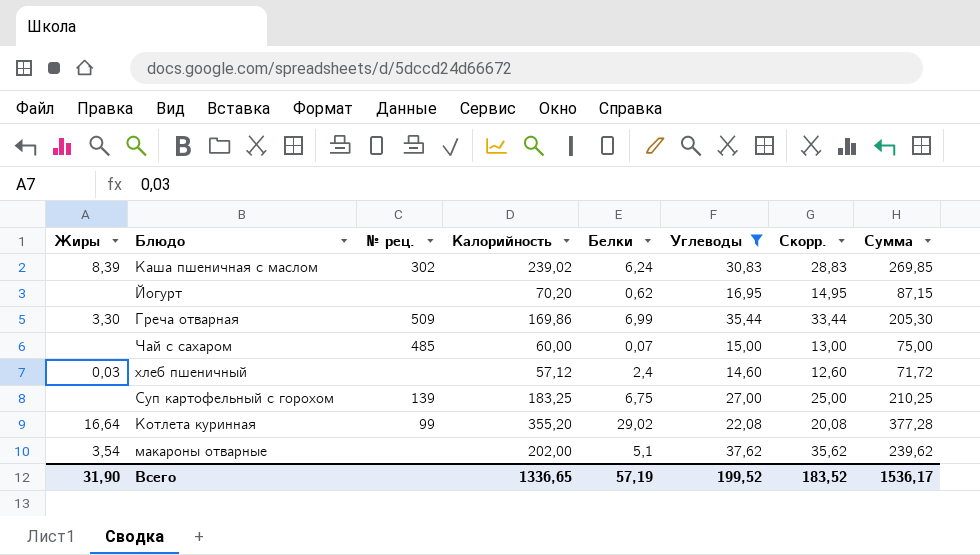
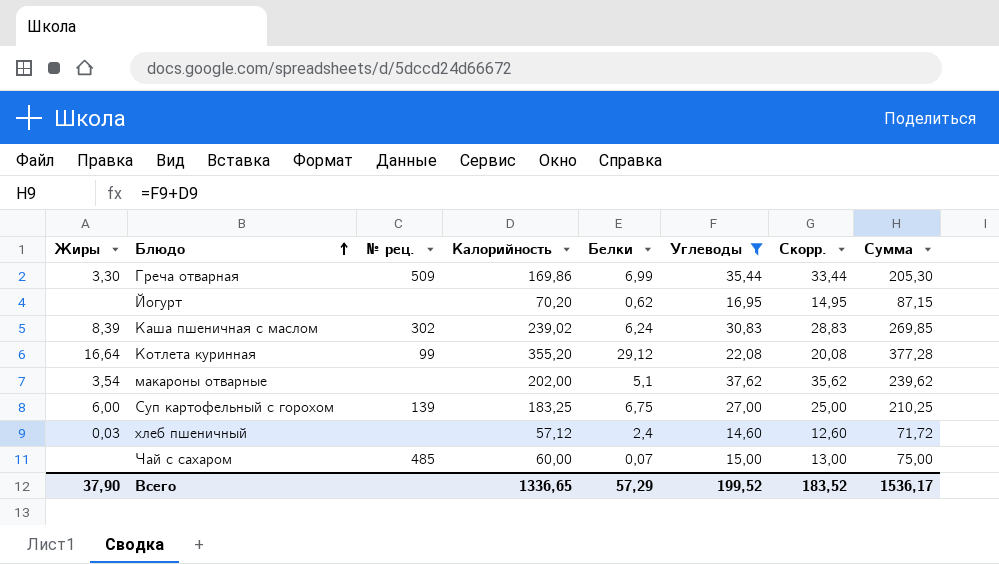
row order: none -> Блюдо ascending
Котлета куринная | Белки: 29,02 -> 29,12
Суп картофельный с горохом | Жиры: none -> 6,00
Всего | Жиры: 31,90 -> 37,90
Всего | Белки: 57,19 -> 57,29

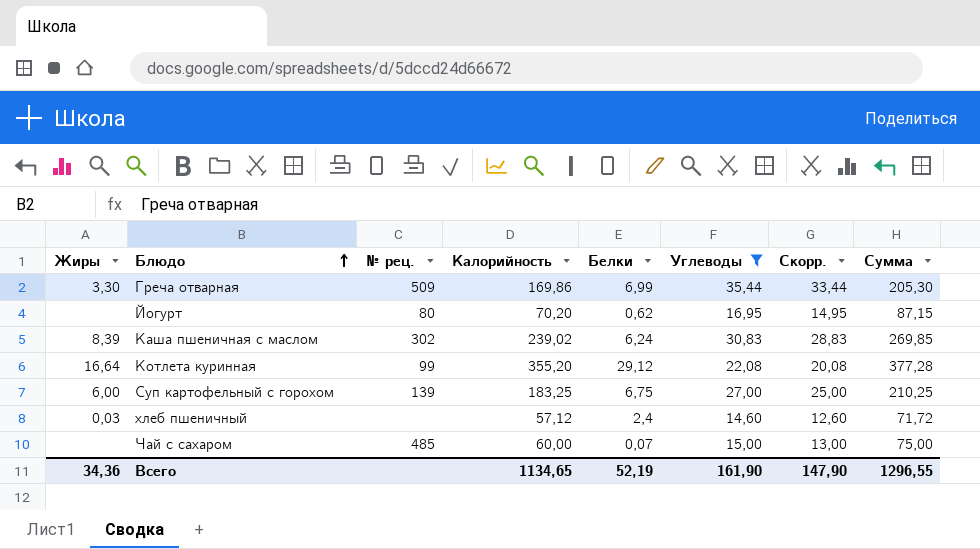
row макароны отварные: 3,54 | none | 202,00 | 5,1 | 37,62 | 35,62 | 239,62 -> none
Йогурт | № рец.: none -> 80
Всего | Жиры: 37,90 -> 34,36
Всего | Калорийность: 1336,65 -> 1134,65
Всего | Белки: 57,29 -> 52,19
Всего | Углеводы: 199,52 -> 161,90
Всего | Скорр.: 183,52 -> 147,90
Всего | Сумма: 1536,17 -> 1296,55

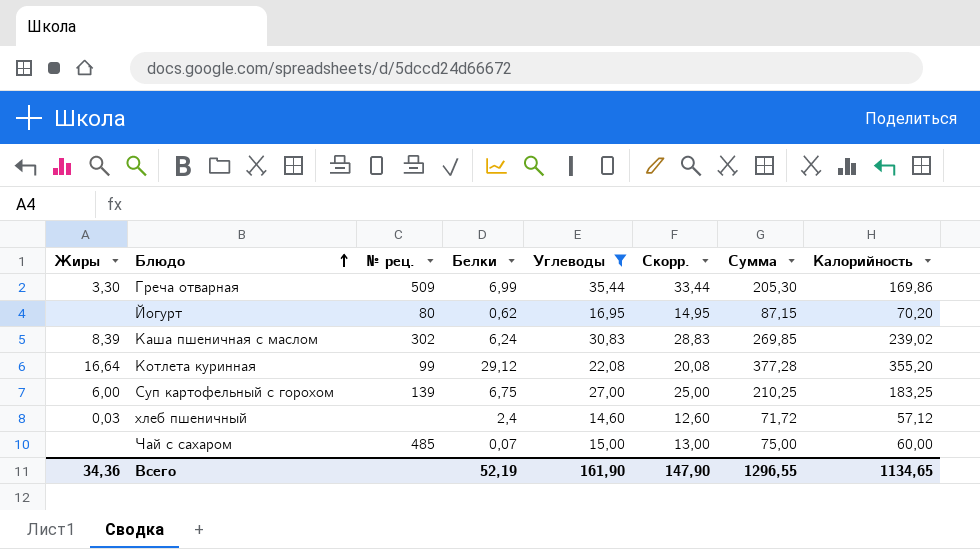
column Калорийность | position: 4 -> 8

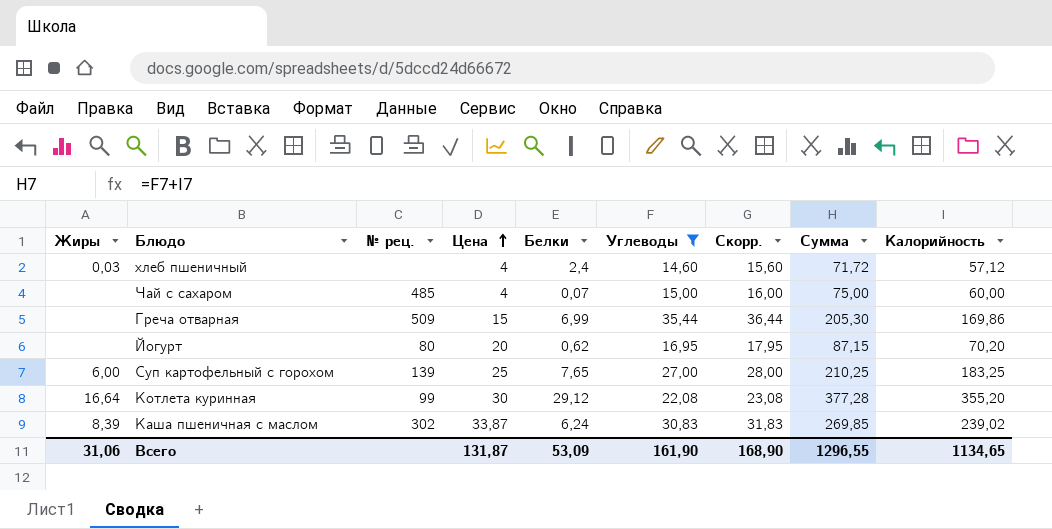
row order: Блюдо ascending -> Цена ascending
column Цена | position: none -> 4
column Скорр. | formula: [Углеводы] - 2 -> [Углеводы] + 1
Греча отварная | Жиры: 3,30 -> none
Суп картофельный с горохом | Белки: 6,75 -> 7,65
Всего | Жиры: 34,36 -> 31,06
Всего | Белки: 52,19 -> 53,09
Всего | Скорр.: 147,90 -> 168,90

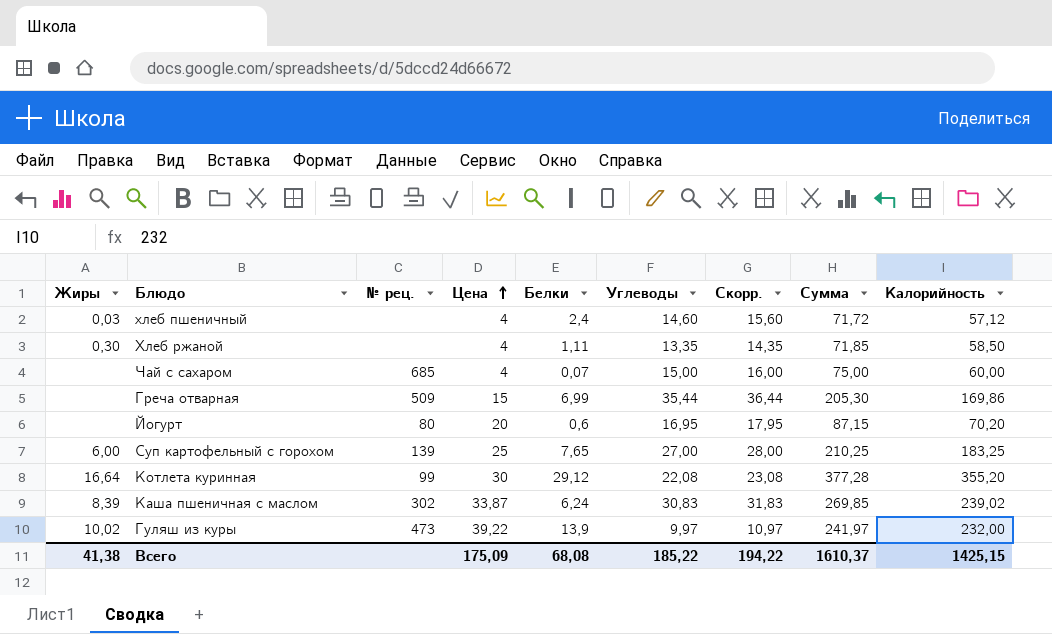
filter: Углеводы >= 14,60 -> none
Чай с сахаром | № рец.: 485 -> 685
Йогурт | Белки: 0,62 -> 0,6
Всего | Жиры: 31,06 -> 41,38
Всего | Цена: 131,87 -> 175,09
Всего | Белки: 53,09 -> 68,08
Всего | Углеводы: 161,90 -> 185,22
Всего | Скорр.: 168,90 -> 194,22
Всего | Сумма: 1296,55 -> 1610,37
Всего | Калорийность: 1134,65 -> 1425,15

